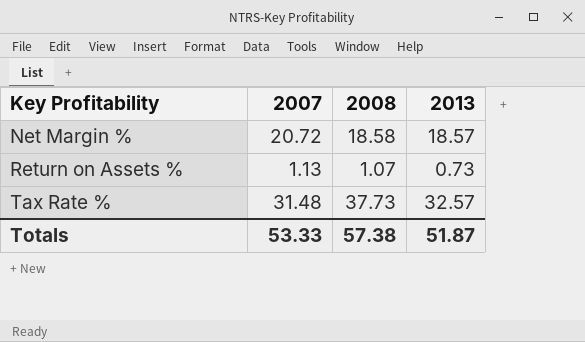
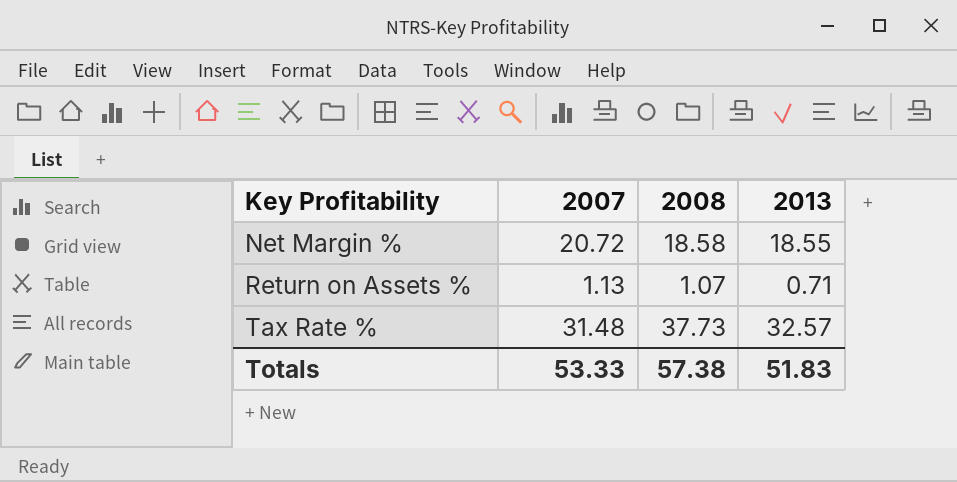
Net Margin % | 2013: 18.57 -> 18.55
Return on Assets % | 2013: 0.73 -> 0.71
Totals | 2013: 51.87 -> 51.83

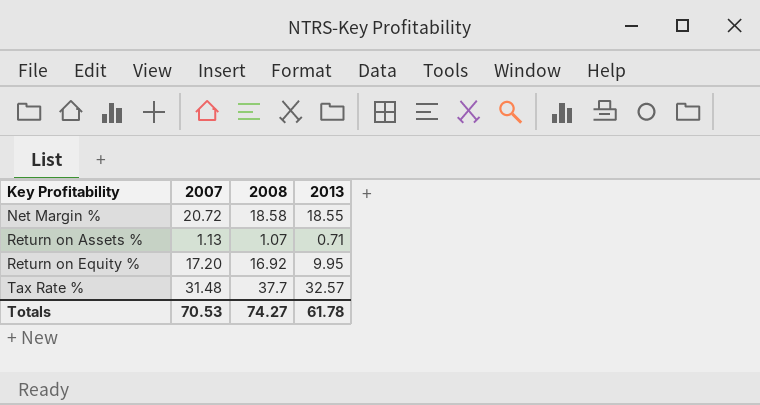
row Return on Equity %: none -> 17.20 | 16.92 | 9.95
Tax Rate % | 2008: 37.73 -> 37.7
Totals | 2007: 53.33 -> 70.53
Totals | 2008: 57.38 -> 74.27
Totals | 2013: 51.83 -> 61.78

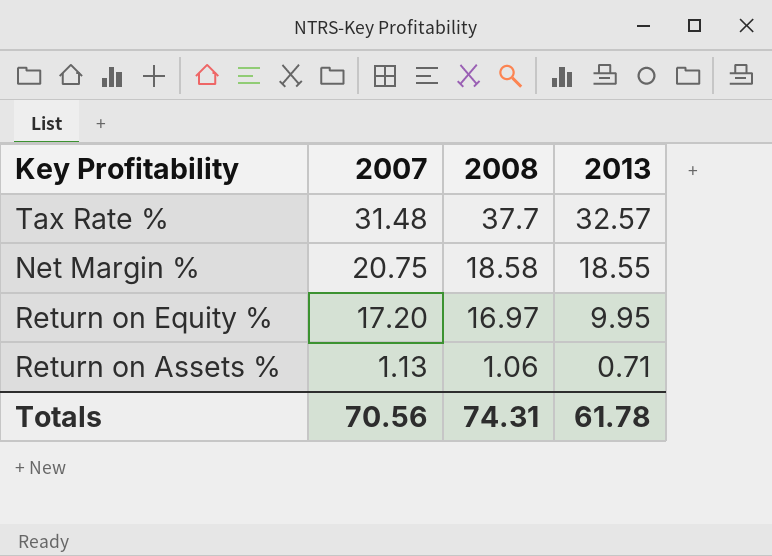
row order: Key Profitability ascending -> 2007 descending
Net Margin % | 2007: 20.72 -> 20.75
Return on Equity % | 2008: 16.92 -> 16.97
Return on Assets % | 2008: 1.07 -> 1.06
Totals | 2007: 70.53 -> 70.56
Totals | 2008: 74.27 -> 74.31

